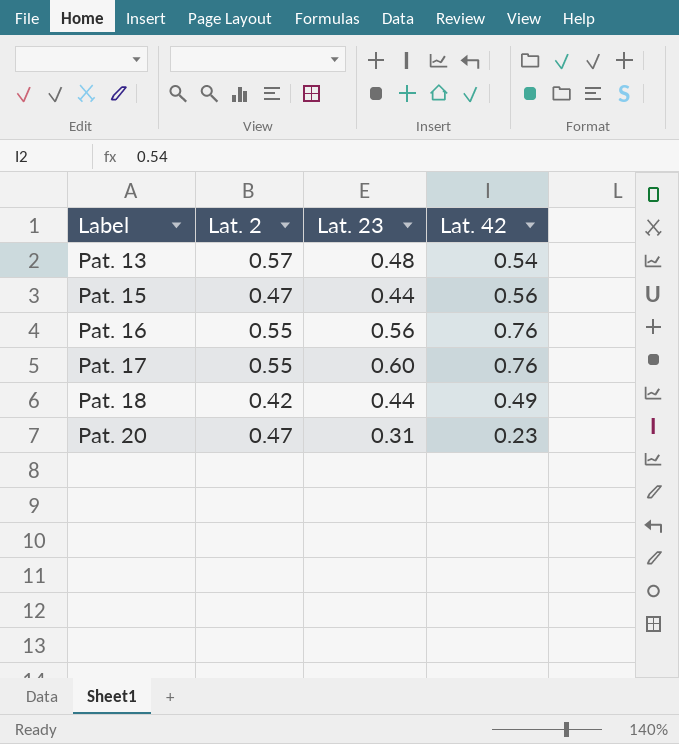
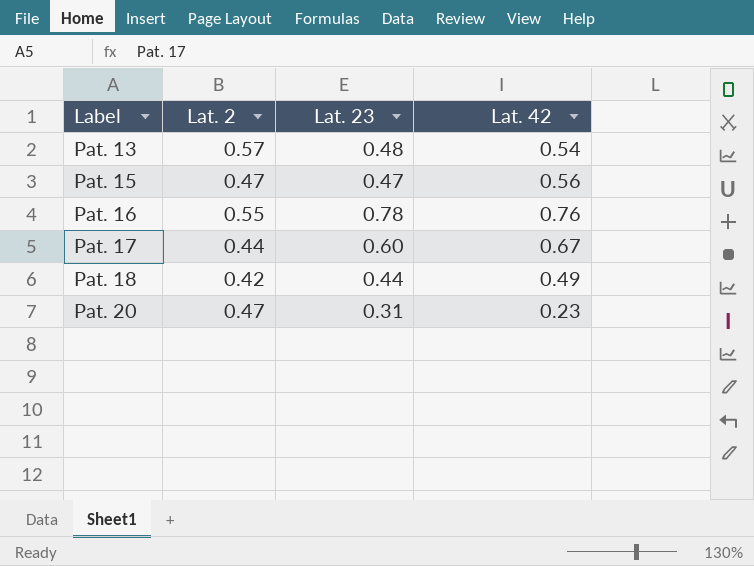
Pat. 15 | Lat. 23: 0.44 -> 0.47
Pat. 16 | Lat. 23: 0.56 -> 0.78
Pat. 17 | Lat. 2: 0.55 -> 0.44
Pat. 17 | Lat. 42: 0.76 -> 0.67

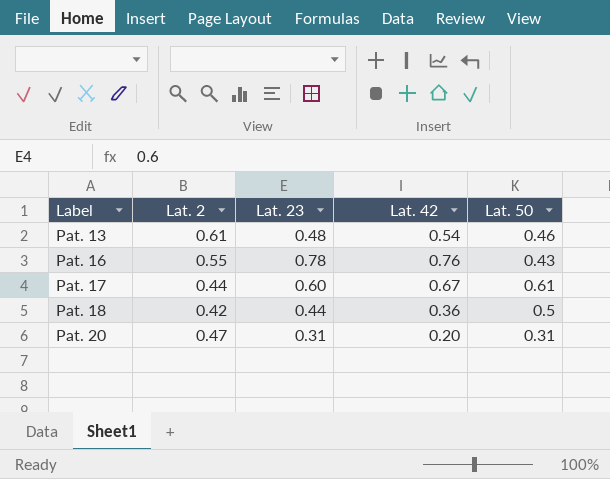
column Lat. 50 | position: none -> 5
row Pat. 15: 0.47 | 0.47 | 0.56 -> none
Pat. 13 | Lat. 2: 0.57 -> 0.61
Pat. 18 | Lat. 42: 0.49 -> 0.36
Pat. 20 | Lat. 42: 0.23 -> 0.20

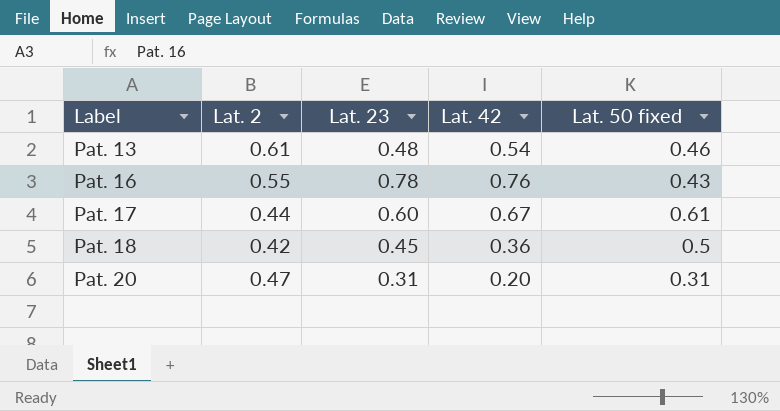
column name: Lat. 50 -> Lat. 50 fixed
Pat. 18 | Lat. 23: 0.44 -> 0.45

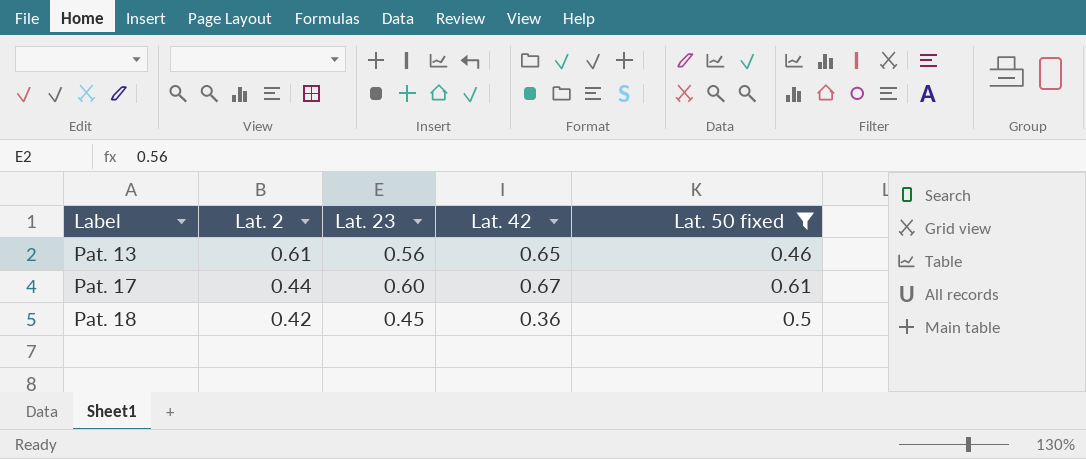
filter: none -> Lat. 50 fixed >= 0.46
Pat. 13 | Lat. 23: 0.48 -> 0.56
Pat. 13 | Lat. 42: 0.54 -> 0.65

